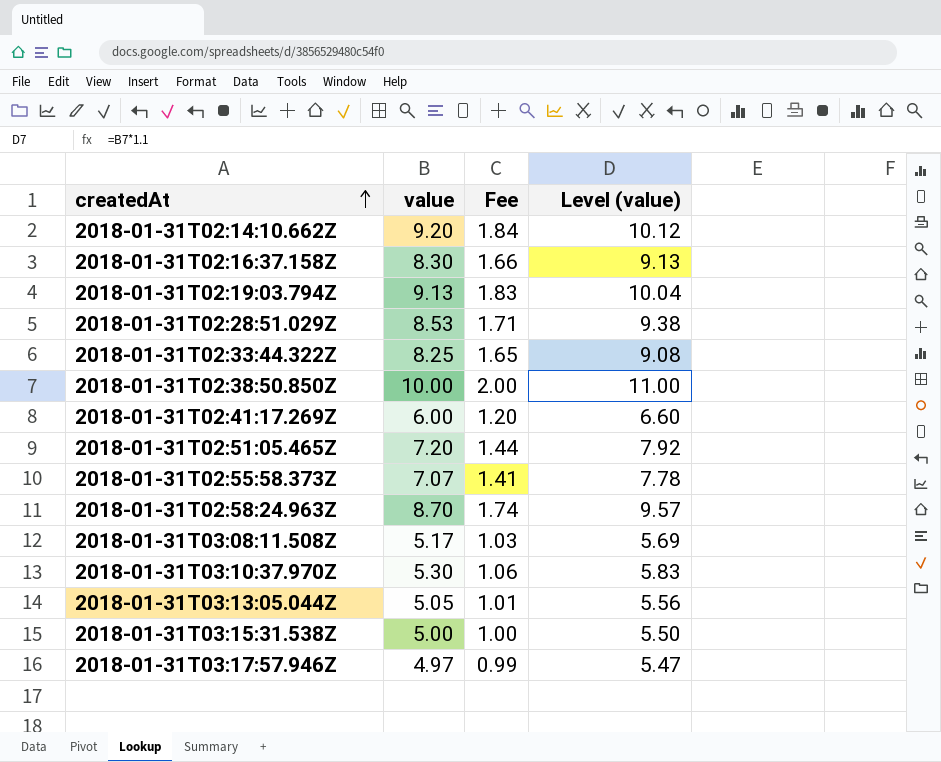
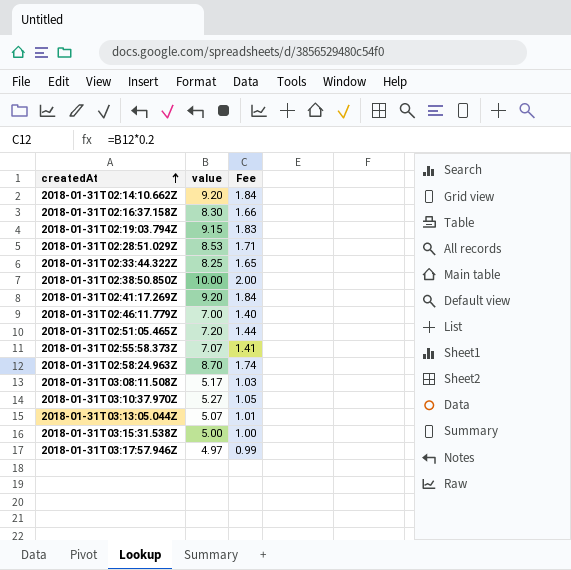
column Level (value) | formula: [value] * 1.1 -> none
2018-01-31T02:19:03.794Z | value: 9.13 -> 9.15
2018-01-31T02:41:17.269Z | value: 6.00 -> 9.20
2018-01-31T02:41:17.269Z | Fee: 1.20 -> 1.84
row 2018-01-31T02:46:11.779Z: none -> 7.00 | 1.40
2018-01-31T03:10:37.970Z | value: 5.30 -> 5.27
2018-01-31T03:10:37.970Z | Fee: 1.06 -> 1.05
2018-01-31T03:13:05.044Z | value: 5.05 -> 5.07

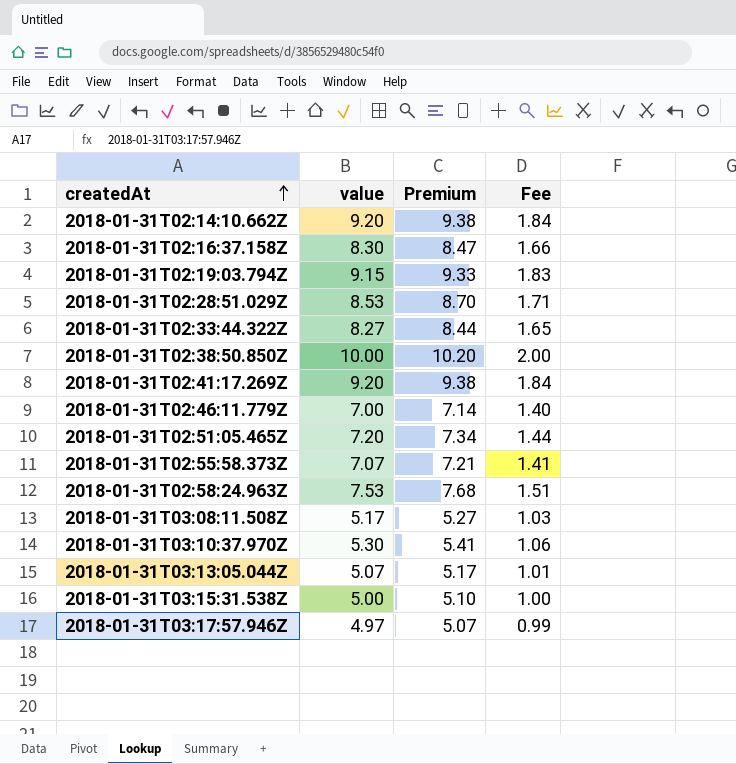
column Premium | formula: none -> [value] * 1.02
2018-01-31T02:33:44.322Z | value: 8.25 -> 8.27
2018-01-31T02:58:24.963Z | value: 8.70 -> 7.53
2018-01-31T02:58:24.963Z | Fee: 1.74 -> 1.51
2018-01-31T03:10:37.970Z | value: 5.27 -> 5.30
2018-01-31T03:10:37.970Z | Fee: 1.05 -> 1.06

